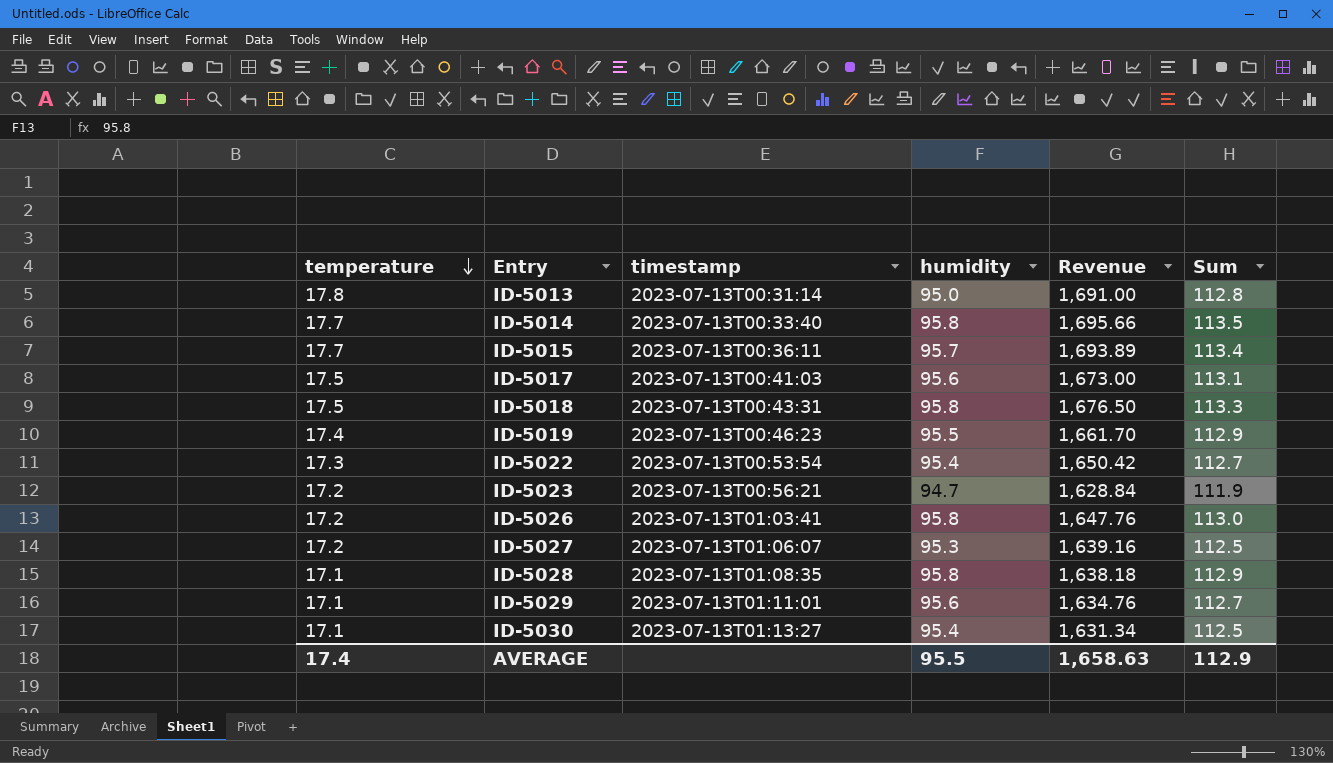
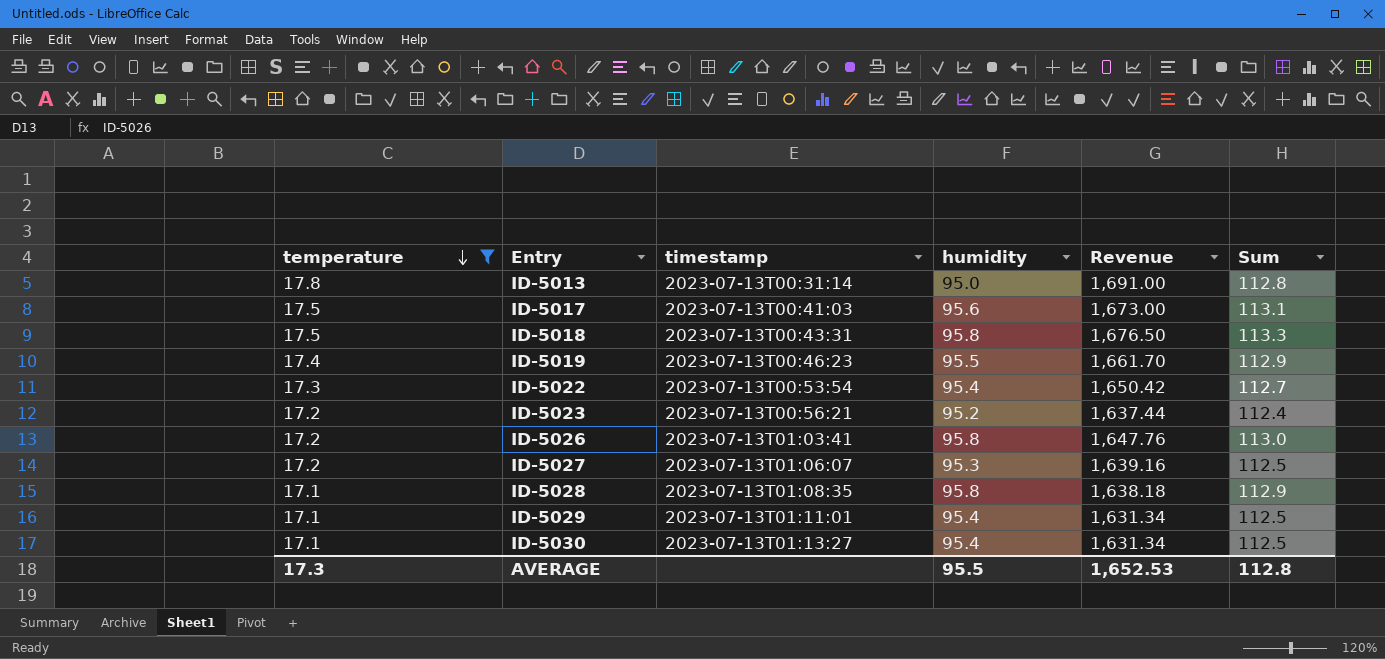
filter: none -> temperature != 17.7
ID-5023 | humidity: 94.7 -> 95.2
ID-5023 | Revenue: 1,628.84 -> 1,637.44
ID-5023 | Sum: 111.9 -> 112.4
ID-5029 | humidity: 95.6 -> 95.4
ID-5029 | Revenue: 1,634.76 -> 1,631.34
ID-5029 | Sum: 112.7 -> 112.5
AVERAGE | temperature: 17.4 -> 17.3
AVERAGE | Revenue: 1,658.63 -> 1,652.53
AVERAGE | Sum: 112.9 -> 112.8

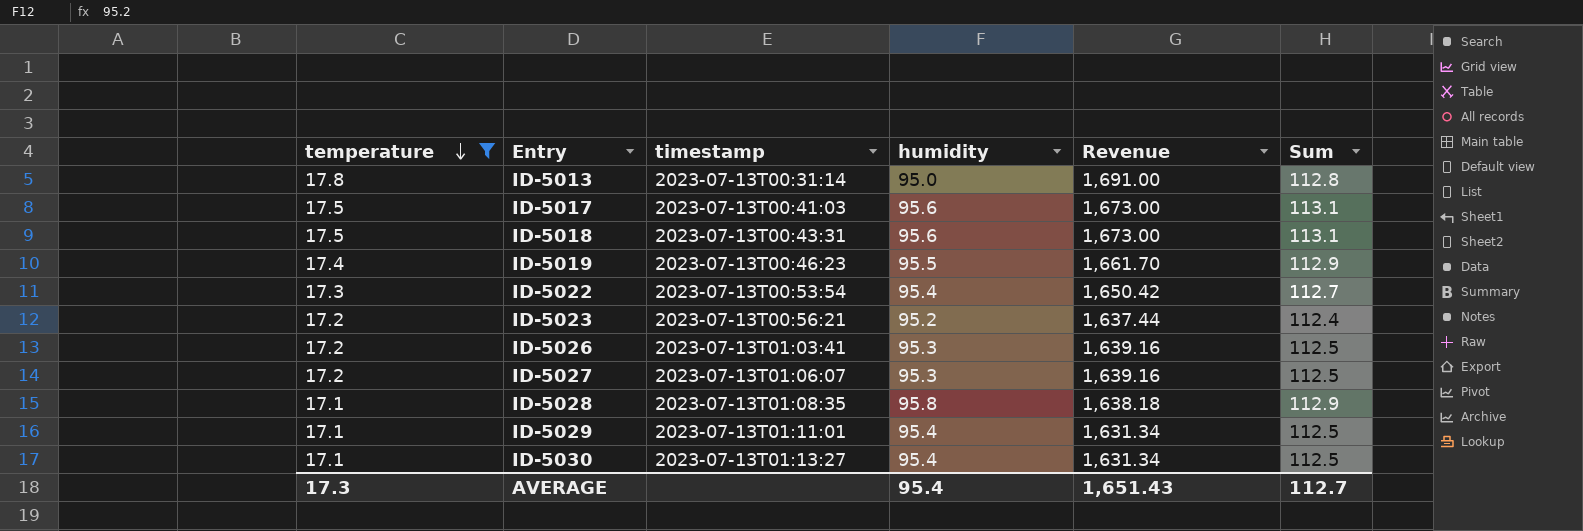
ID-5018 | humidity: 95.8 -> 95.6
ID-5018 | Revenue: 1,676.50 -> 1,673.00
ID-5018 | Sum: 113.3 -> 113.1
ID-5026 | humidity: 95.8 -> 95.3
ID-5026 | Revenue: 1,647.76 -> 1,639.16
ID-5026 | Sum: 113.0 -> 112.5
AVERAGE | humidity: 95.5 -> 95.4
AVERAGE | Revenue: 1,652.53 -> 1,651.43
AVERAGE | Sum: 112.8 -> 112.7

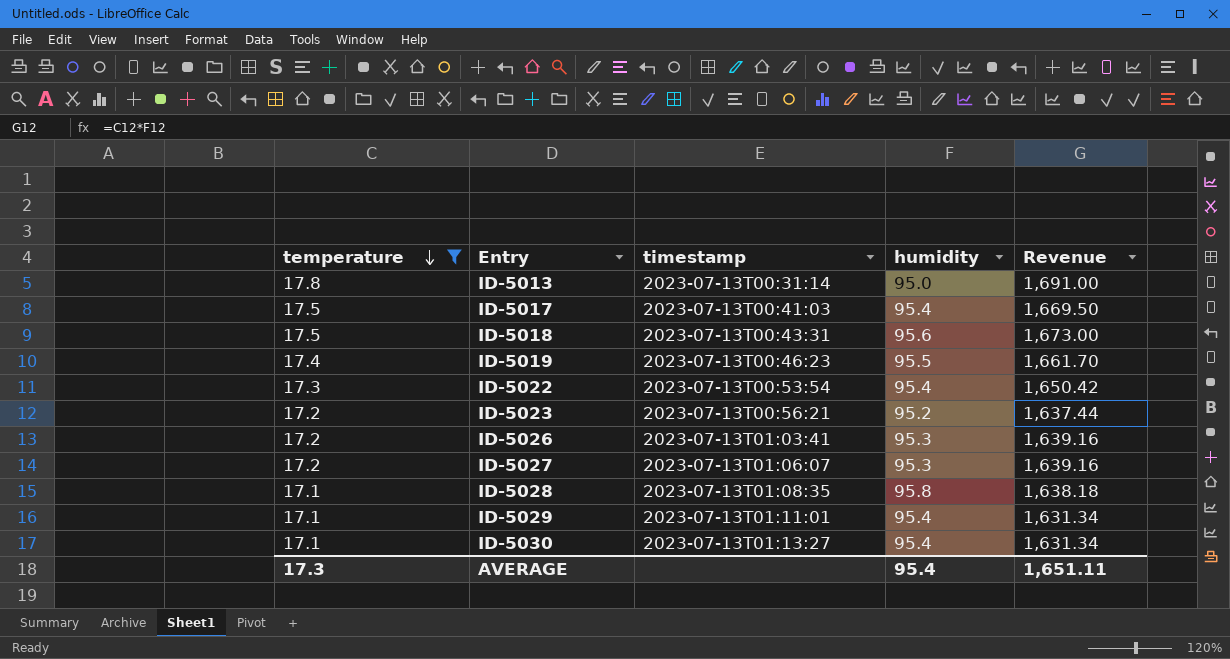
column Sum | formula: [temperature] + [humidity] -> none
ID-5017 | humidity: 95.6 -> 95.4
ID-5017 | Revenue: 1,673.00 -> 1,669.50
AVERAGE | Revenue: 1,651.43 -> 1,651.11

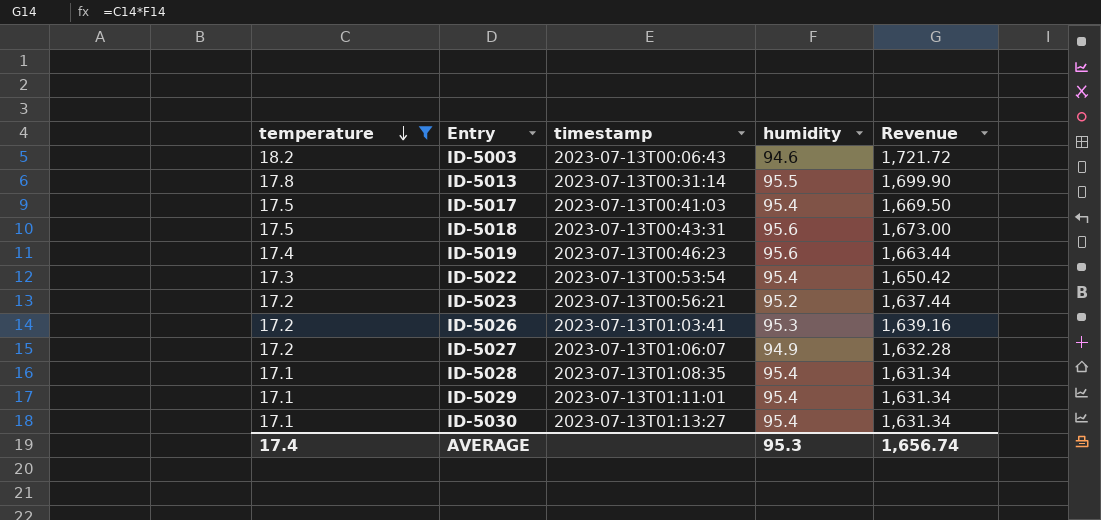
row ID-5003: none -> 18.2 | 2023-07-13T00:06:43 | 94.6 | 1,721.72
ID-5013 | humidity: 95.0 -> 95.5
ID-5013 | Revenue: 1,691.00 -> 1,699.90
ID-5019 | humidity: 95.5 -> 95.6
ID-5019 | Revenue: 1,661.70 -> 1,663.44
ID-5027 | humidity: 95.3 -> 94.9
ID-5027 | Revenue: 1,639.16 -> 1,632.28
ID-5028 | humidity: 95.8 -> 95.4
ID-5028 | Revenue: 1,638.18 -> 1,631.34
AVERAGE | temperature: 17.3 -> 17.4
AVERAGE | humidity: 95.4 -> 95.3
AVERAGE | Revenue: 1,651.11 -> 1,656.74

